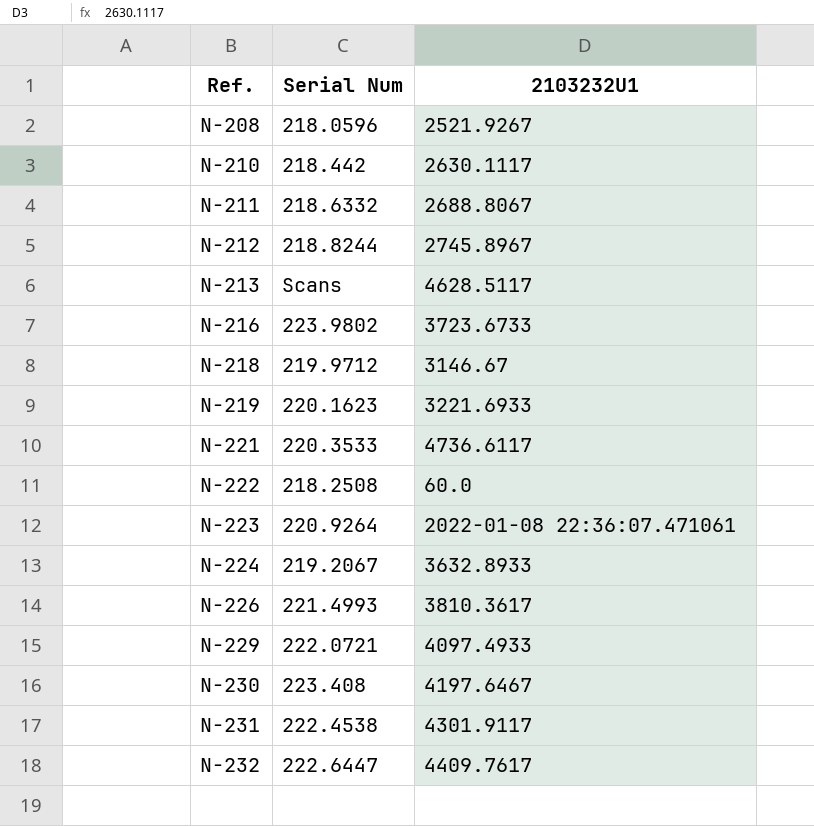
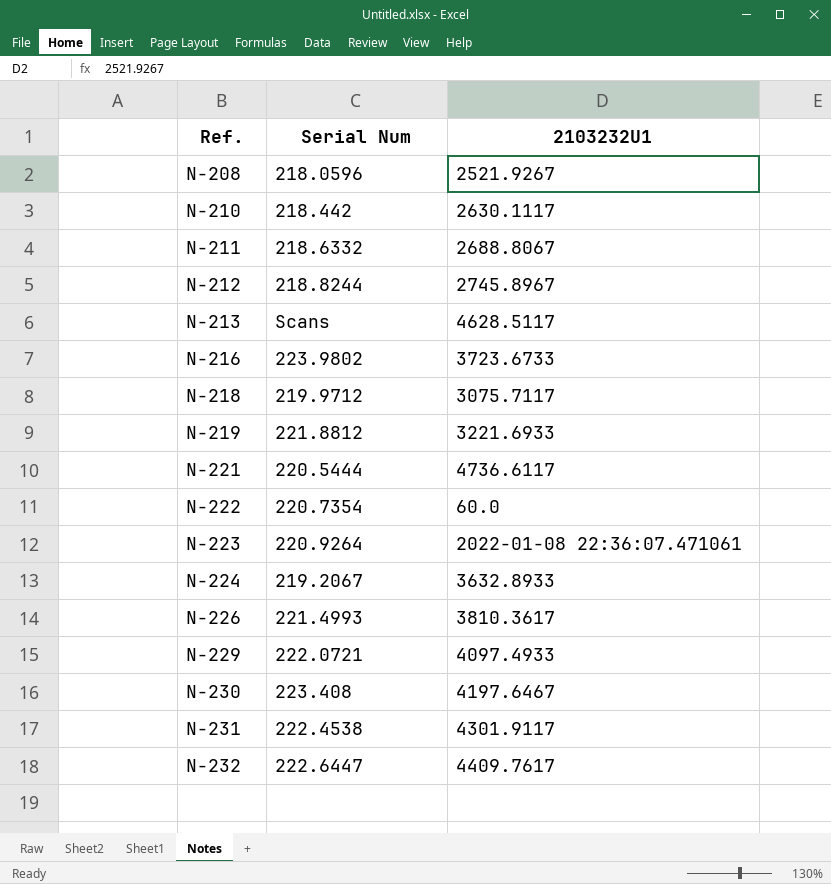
N-218 | 2103232U1: 3146.67 -> 3075.7117
N-219 | Serial Num: 220.1623 -> 221.8812
N-221 | Serial Num: 220.3533 -> 220.5444
N-222 | Serial Num: 218.2508 -> 220.7354

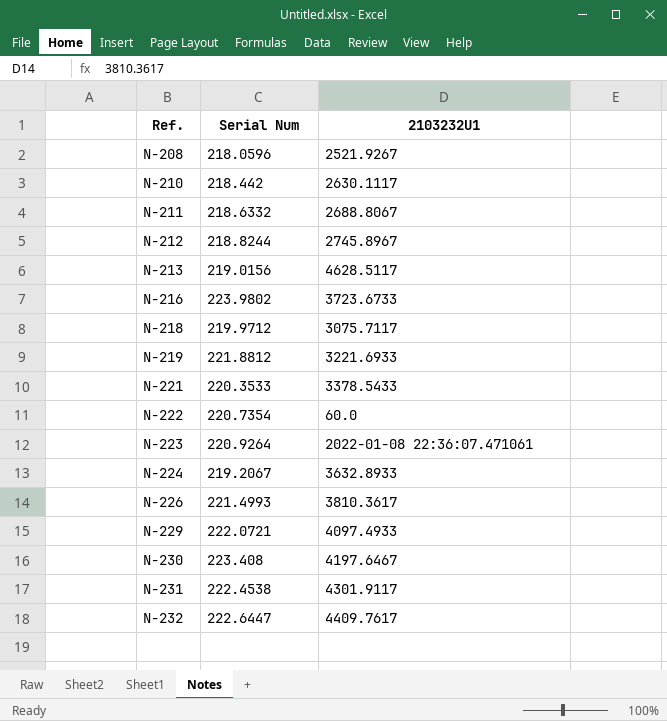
N-213 | Serial Num: Scans -> 219.0156
N-221 | Serial Num: 220.5444 -> 220.3533
N-221 | 2103232U1: 4736.6117 -> 3378.5433

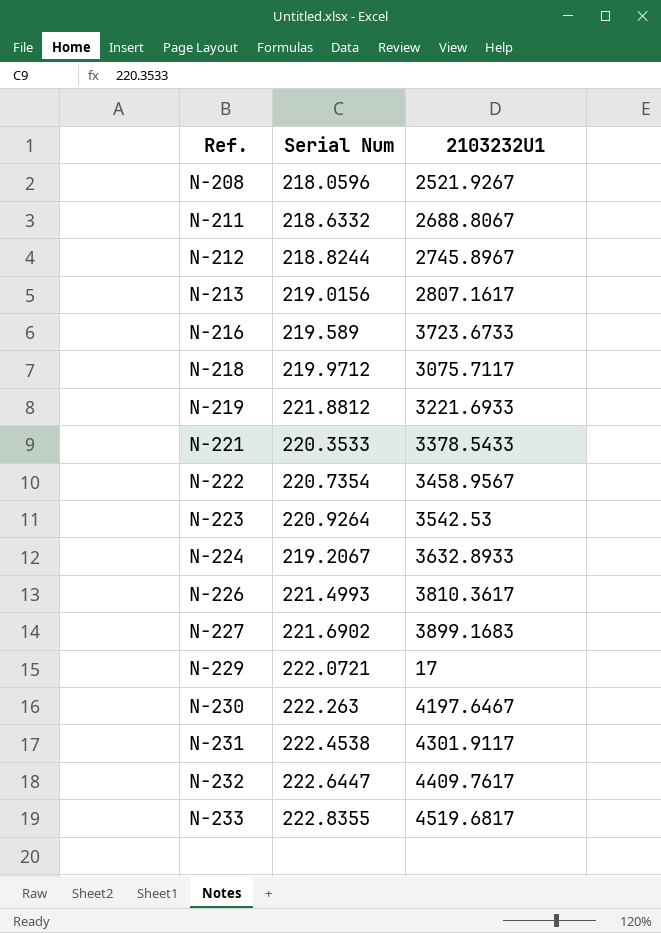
row N-210: 218.442 | 2630.1117 -> none
N-213 | 2103232U1: 4628.5117 -> 2807.1617
N-216 | Serial Num: 223.9802 -> 219.589
N-222 | 2103232U1: 60.0 -> 3458.9567
N-223 | 2103232U1: 2022-01-08 22:36:07.471061 -> 3542.53
row N-227: none -> 221.6902 | 3899.1683
N-229 | 2103232U1: 4097.4933 -> 17
N-230 | Serial Num: 223.408 -> 222.263
row N-233: none -> 222.8355 | 4519.6817

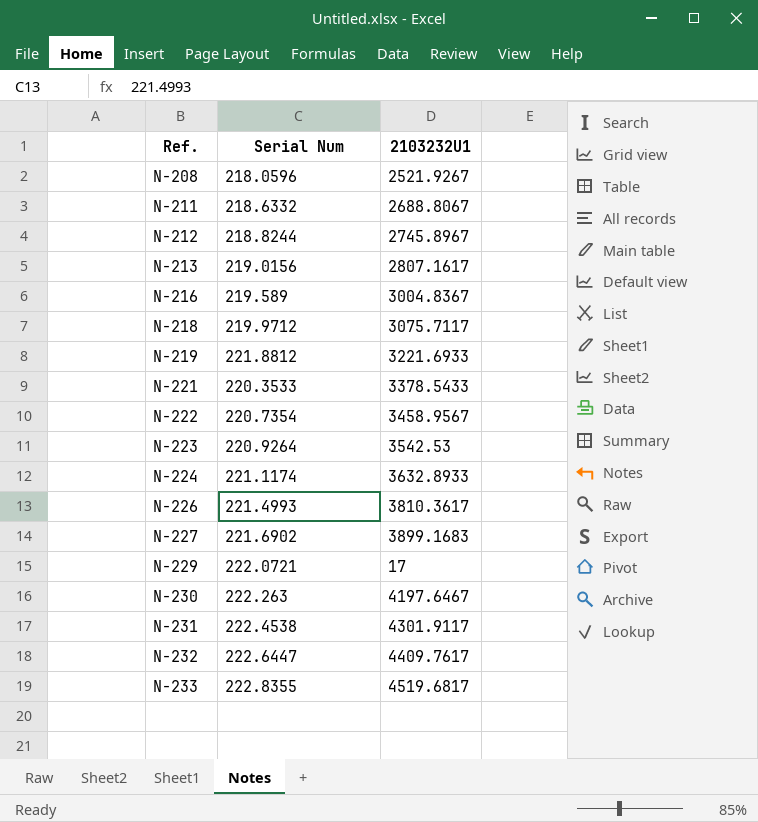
N-216 | 2103232U1: 3723.6733 -> 3004.8367
N-224 | Serial Num: 219.2067 -> 221.1174

